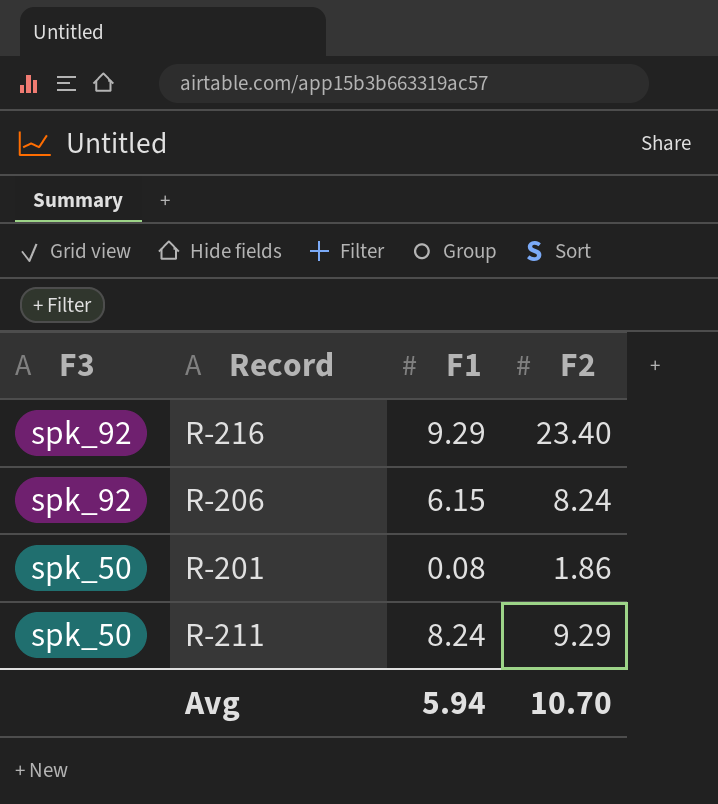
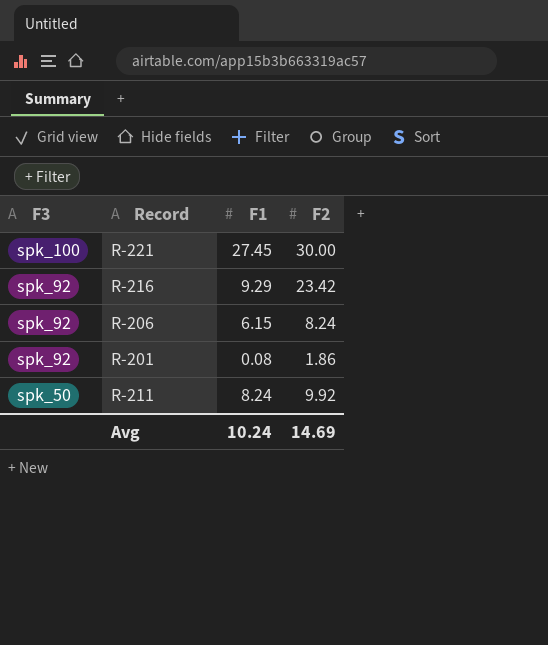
row R-221: none -> spk_100 | 27.45 | 30.00
R-216 | F2: 23.40 -> 23.42
R-201 | F3: spk_50 -> spk_92
R-211 | F2: 9.29 -> 9.92
Avg | F1: 5.94 -> 10.24
Avg | F2: 10.70 -> 14.69

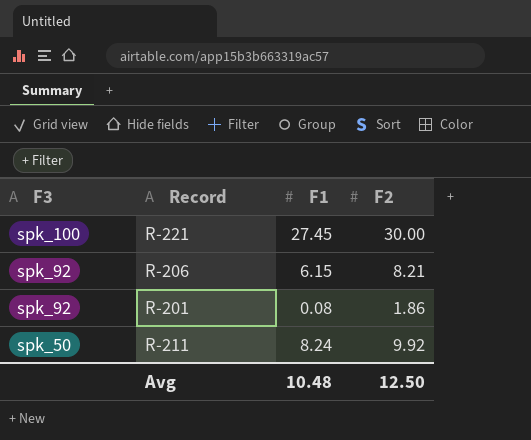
row R-216: spk_92 | 9.29 | 23.42 -> none
R-206 | F2: 8.24 -> 8.21
Avg | F1: 10.24 -> 10.48
Avg | F2: 14.69 -> 12.50

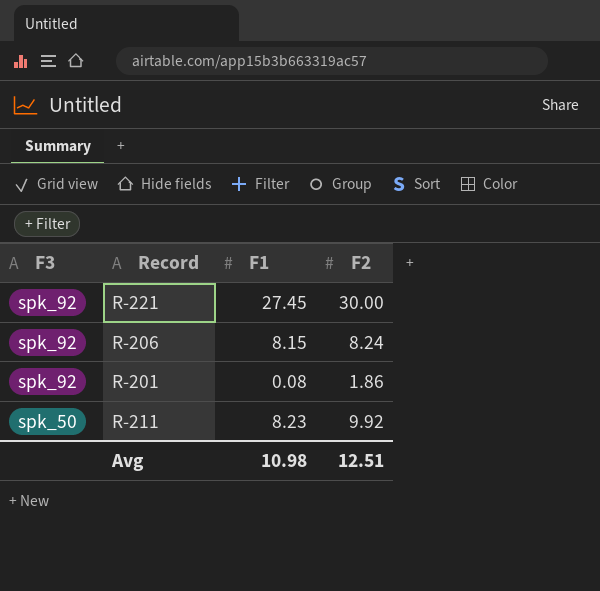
R-221 | F3: spk_100 -> spk_92
R-206 | F1: 6.15 -> 8.15
R-206 | F2: 8.21 -> 8.24
R-211 | F1: 8.24 -> 8.23
Avg | F1: 10.48 -> 10.98
Avg | F2: 12.50 -> 12.51

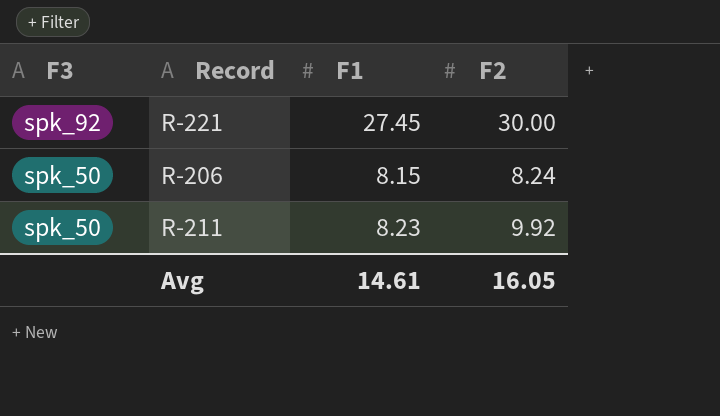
row R-201: spk_92 | 0.08 | 1.86 -> none
R-206 | F3: spk_92 -> spk_50
Avg | F1: 10.98 -> 14.61
Avg | F2: 12.51 -> 16.05

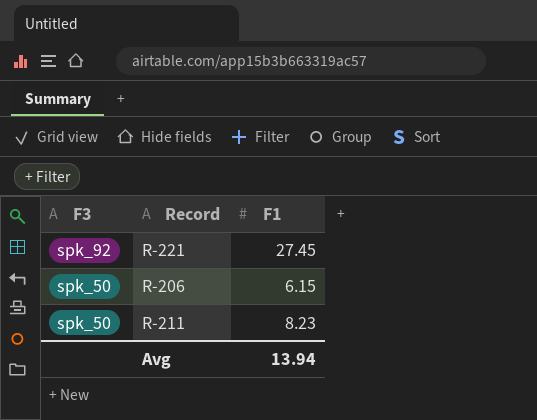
column F2 | position: 4 -> none
R-206 | F1: 8.15 -> 6.15
Avg | F1: 14.61 -> 13.94

